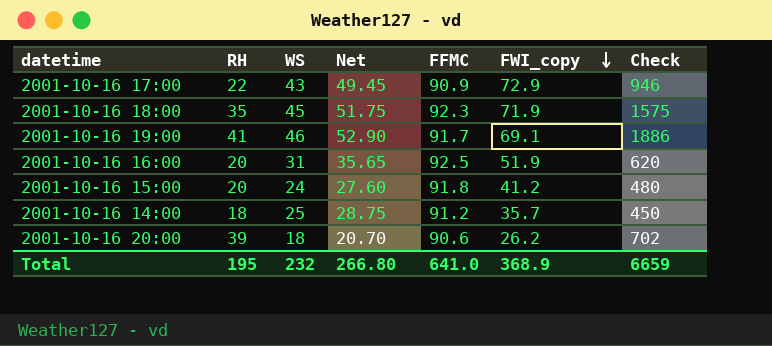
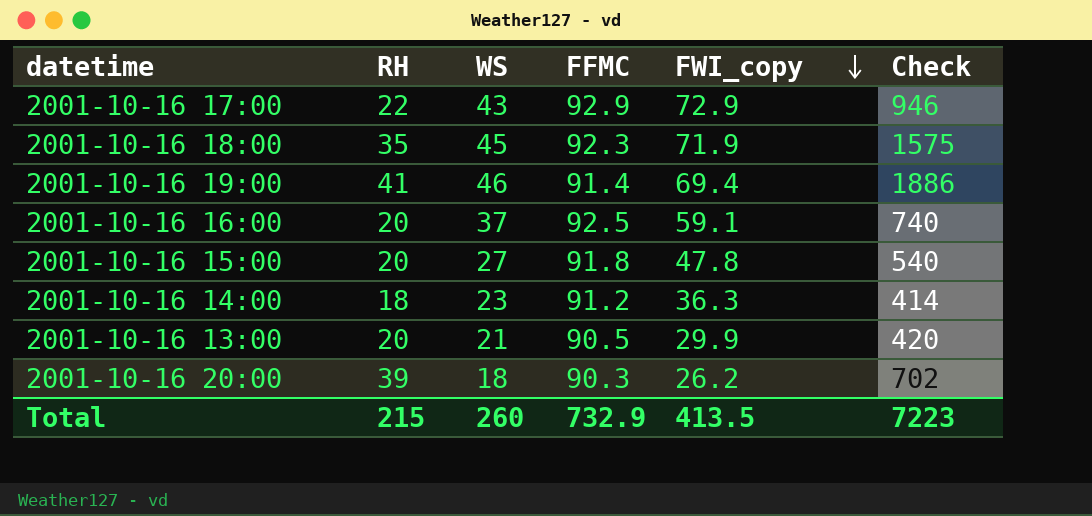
column Net | formula: [WS] * 1.15 -> none
2001-10-16 17:00 | FFMC: 90.9 -> 92.9
2001-10-16 19:00 | FFMC: 91.7 -> 91.4
2001-10-16 19:00 | FWI_copy: 69.1 -> 69.4
2001-10-16 16:00 | WS: 31 -> 37
2001-10-16 16:00 | FWI_copy: 51.9 -> 59.1
2001-10-16 16:00 | Check: 620 -> 740
2001-10-16 15:00 | WS: 24 -> 27
2001-10-16 15:00 | FWI_copy: 41.2 -> 47.8
2001-10-16 15:00 | Check: 480 -> 540
2001-10-16 14:00 | WS: 25 -> 23
2001-10-16 14:00 | FWI_copy: 35.7 -> 36.3
2001-10-16 14:00 | Check: 450 -> 414
row 2001-10-16 13:00: none -> 20 | 21 | 90.5 | 29.9 | 420
2001-10-16 20:00 | FFMC: 90.6 -> 90.3
Total | RH: 195 -> 215
Total | WS: 232 -> 260
Total | FFMC: 641.0 -> 732.9
Total | FWI_copy: 368.9 -> 413.5
Total | Check: 6659 -> 7223

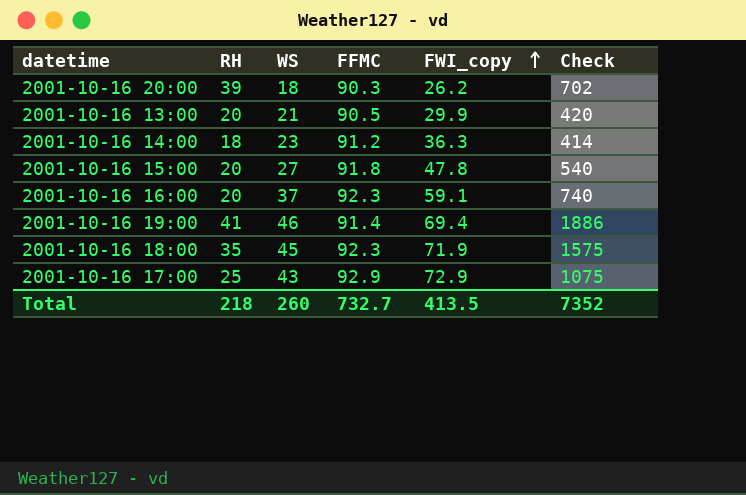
row order: FWI_copy descending -> FWI_copy ascending
2001-10-16 16:00 | FFMC: 92.5 -> 92.3
2001-10-16 17:00 | RH: 22 -> 25
2001-10-16 17:00 | Check: 946 -> 1075
Total | RH: 215 -> 218
Total | FFMC: 732.9 -> 732.7
Total | Check: 7223 -> 7352

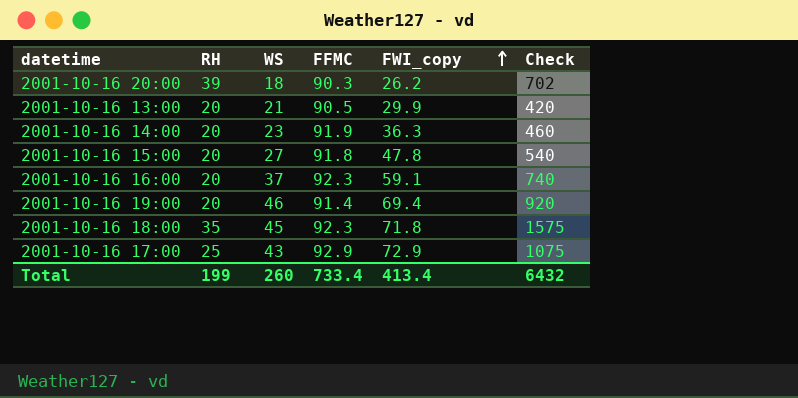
2001-10-16 14:00 | RH: 18 -> 20
2001-10-16 14:00 | FFMC: 91.2 -> 91.9
2001-10-16 14:00 | Check: 414 -> 460
2001-10-16 19:00 | RH: 41 -> 20
2001-10-16 19:00 | Check: 1886 -> 920
2001-10-16 18:00 | FWI_copy: 71.9 -> 71.8
Total | RH: 218 -> 199
Total | FFMC: 732.7 -> 733.4
Total | FWI_copy: 413.5 -> 413.4
Total | Check: 7352 -> 6432

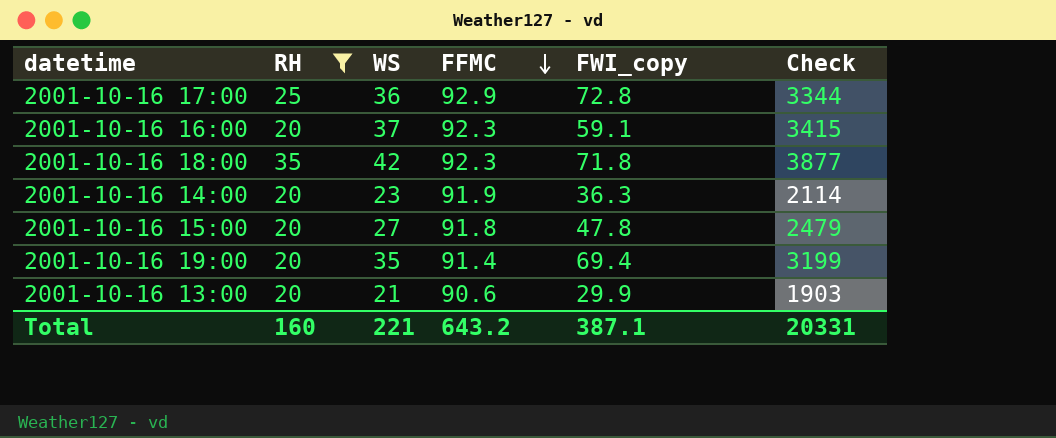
filter: none -> RH != 39
row order: FWI_copy ascending -> FFMC descending
column Check | formula: [RH] * [WS] -> [WS] * [FFMC]
2001-10-16 17:00 | WS: 43 -> 36
2001-10-16 17:00 | FWI_copy: 72.9 -> 72.8
2001-10-16 18:00 | WS: 45 -> 42
2001-10-16 19:00 | WS: 46 -> 35
2001-10-16 13:00 | FFMC: 90.5 -> 90.6
Total | RH: 199 -> 160
Total | WS: 260 -> 221
Total | FFMC: 733.4 -> 643.2
Total | FWI_copy: 413.4 -> 387.1
Total | Check: 6432 -> 20331

